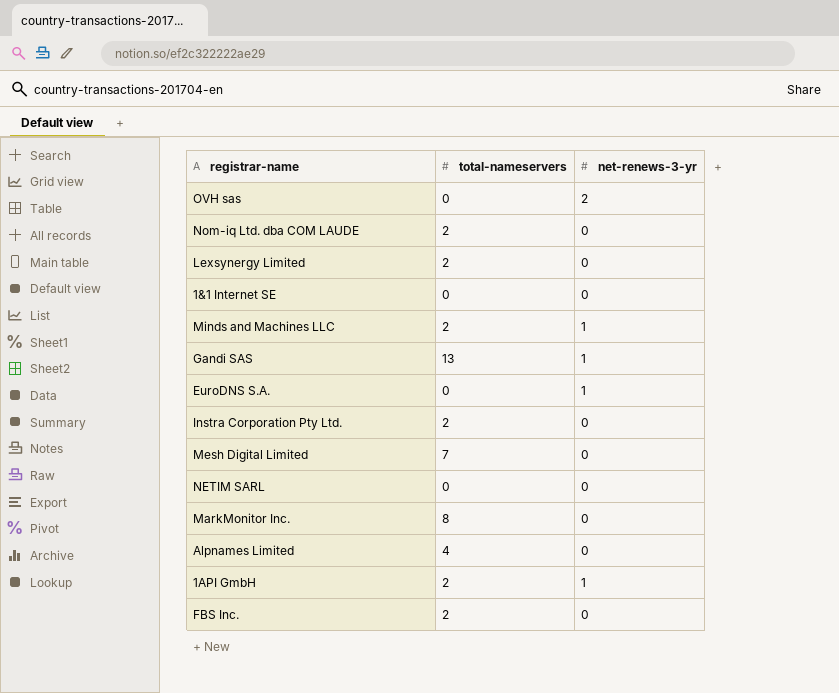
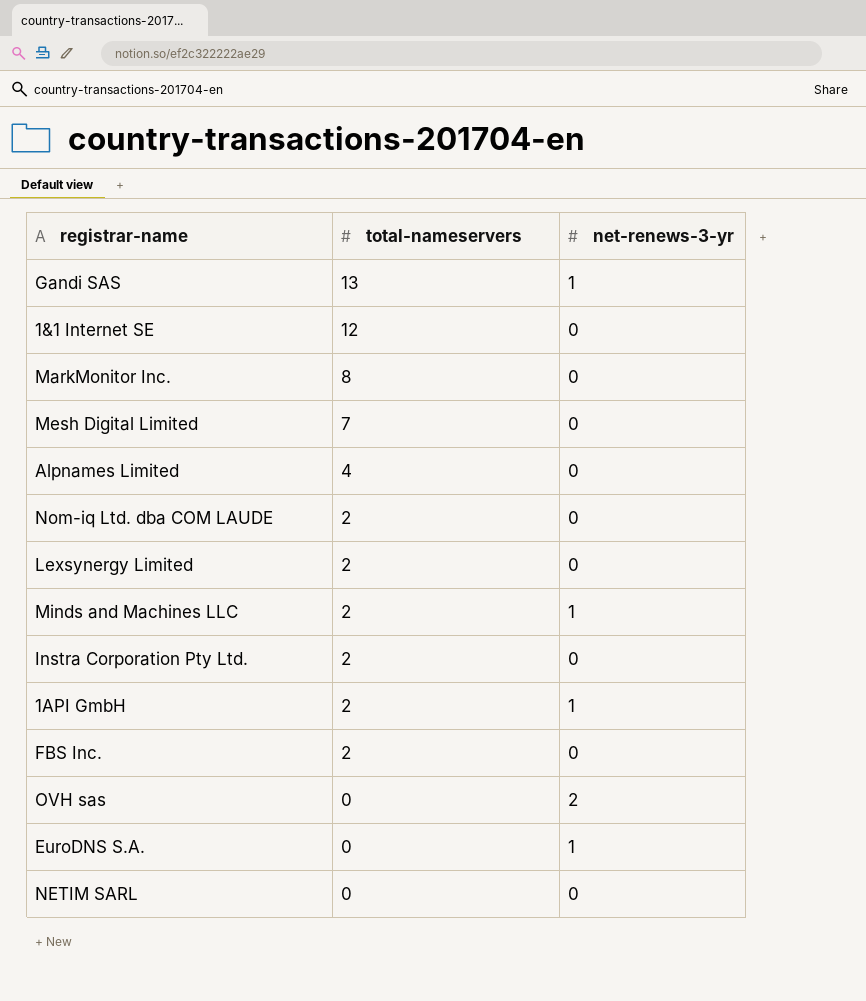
row order: none -> total-nameservers descending
1&1 Internet SE | total-nameservers: 0 -> 12

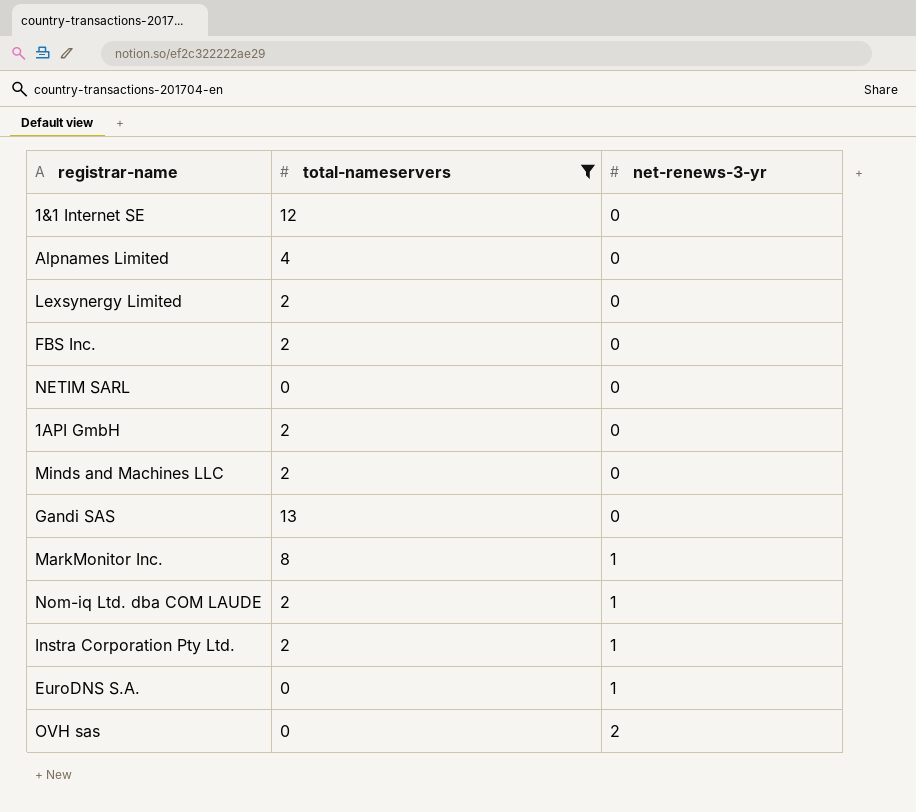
filter: none -> total-nameservers != 7
row order: total-nameservers descending -> net-renews-3-yr ascending
1API GmbH | net-renews-3-yr: 1 -> 0
Minds and Machines LLC | net-renews-3-yr: 1 -> 0
Gandi SAS | net-renews-3-yr: 1 -> 0
MarkMonitor Inc. | net-renews-3-yr: 0 -> 1
Nom-iq Ltd. dba COM LAUDE | net-renews-3-yr: 0 -> 1
Instra Corporation Pty Ltd. | net-renews-3-yr: 0 -> 1

